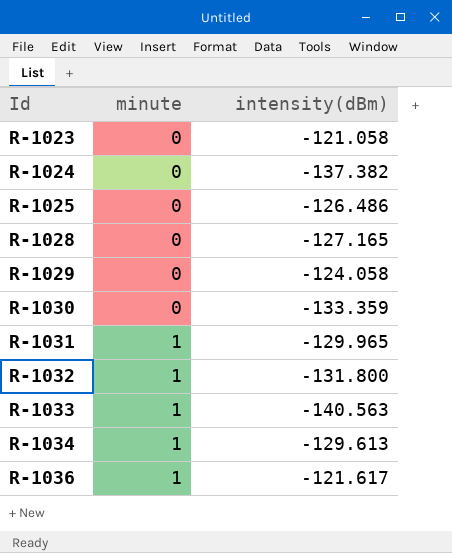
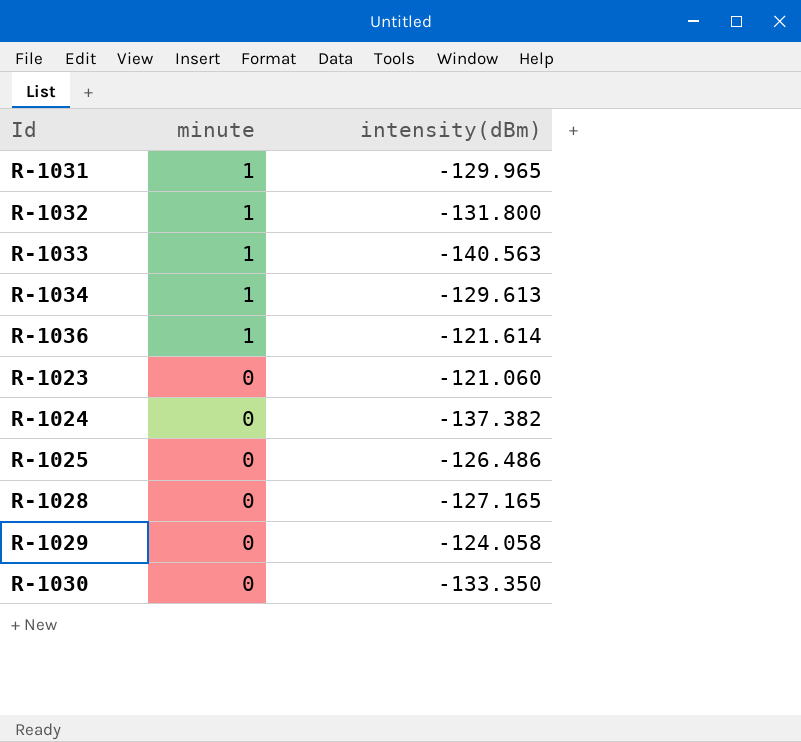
row order: Id ascending -> minute descending
R-1036 | intensity(dBm): -121.617 -> -121.614
R-1023 | intensity(dBm): -121.058 -> -121.060
R-1030 | intensity(dBm): -133.359 -> -133.350

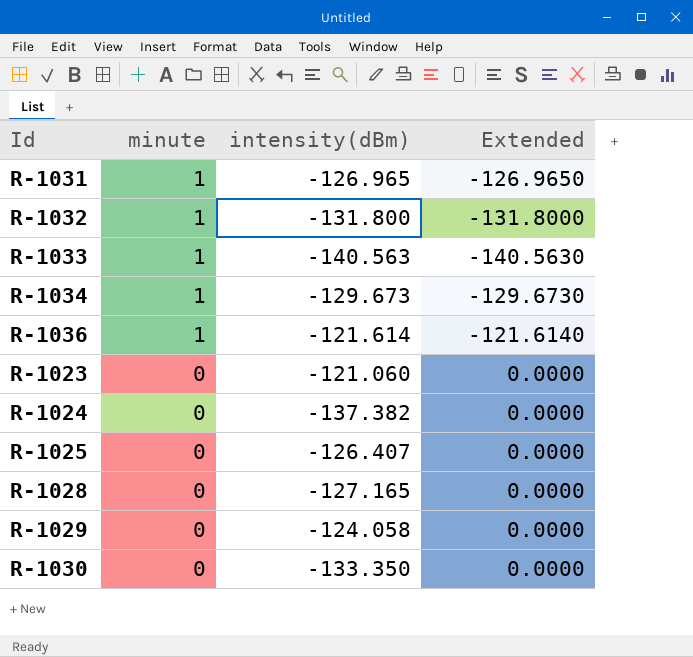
column Extended | formula: none -> [minute] * [intensity(dBm)]
R-1031 | intensity(dBm): -129.965 -> -126.965
R-1034 | intensity(dBm): -129.613 -> -129.673
R-1025 | intensity(dBm): -126.486 -> -126.407

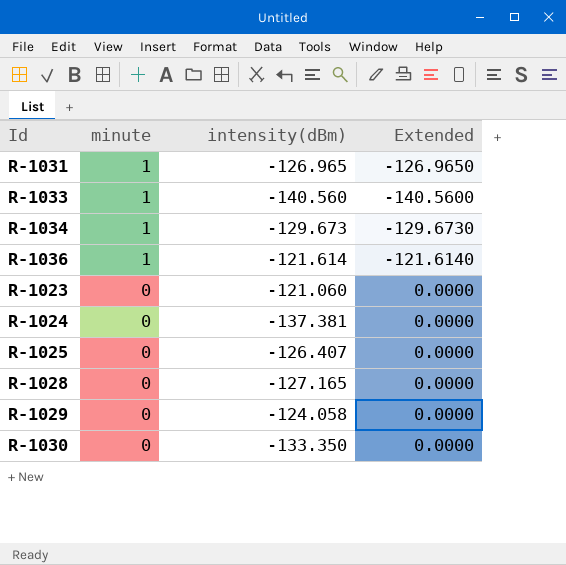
row R-1032: 1 | -131.800 | -131.8000 -> none
R-1033 | intensity(dBm): -140.563 -> -140.560
R-1033 | Extended: -140.5630 -> -140.5600
R-1024 | intensity(dBm): -137.382 -> -137.381

